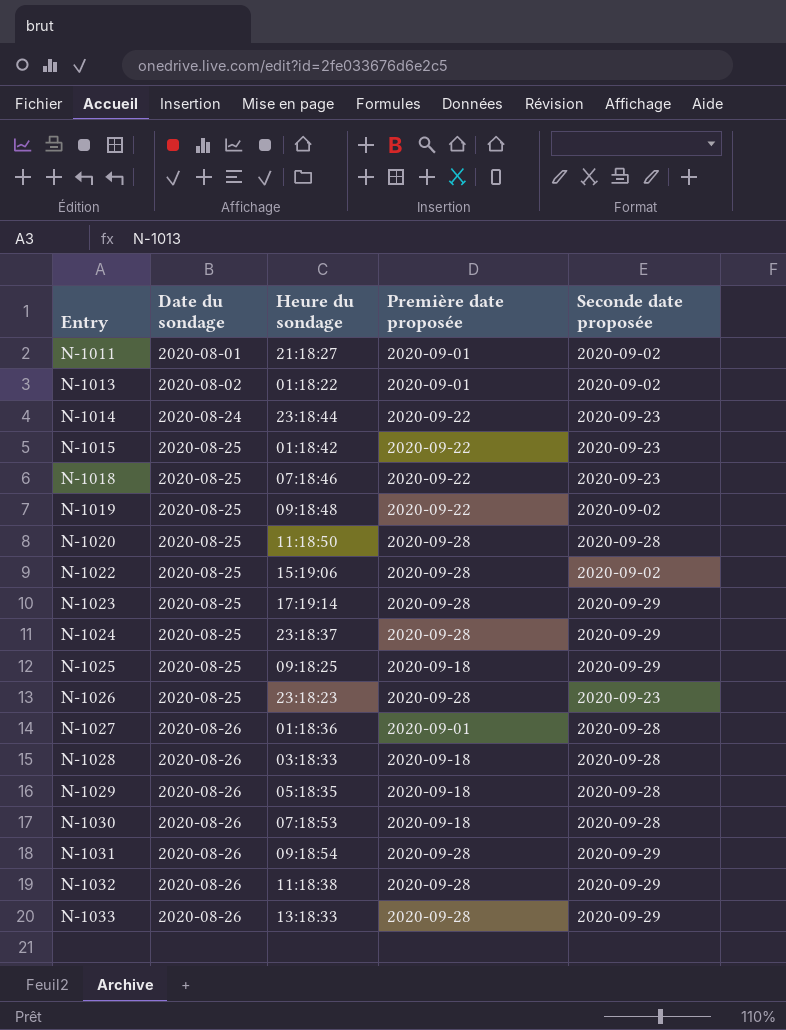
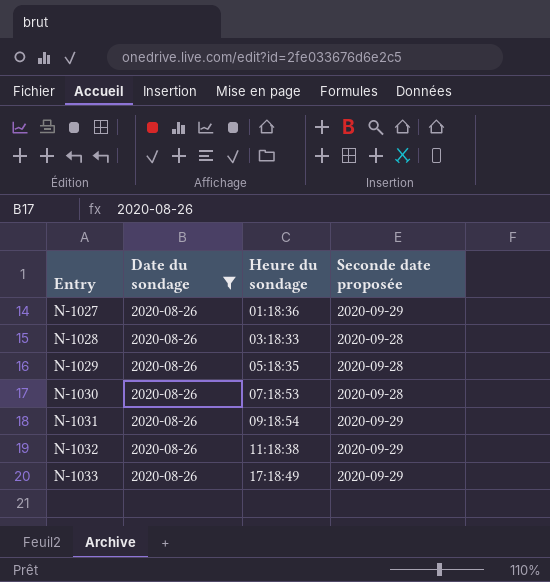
filter: none -> Date du sondage = 2020-08-26
column Première date proposée | position: 4 -> none
N-1027 | Seconde date proposée: 2020-09-28 -> 2020-09-29
N-1033 | Heure du sondage: 13:18:33 -> 17:18:49

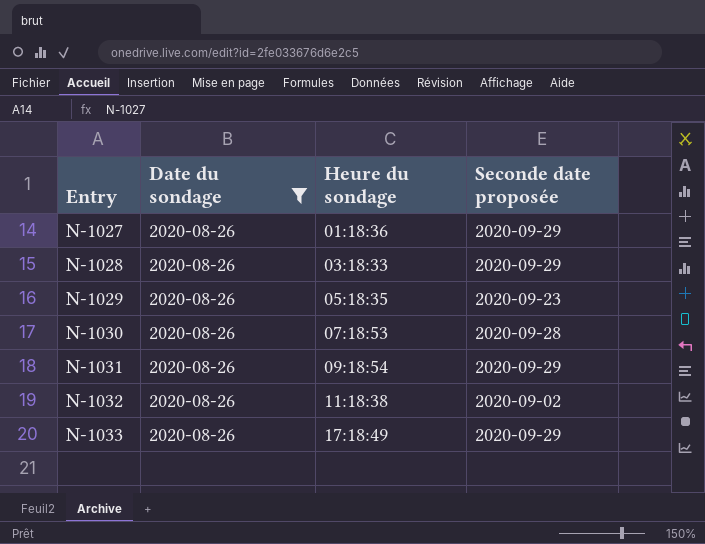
N-1028 | Seconde date proposée: 2020-09-28 -> 2020-09-29
N-1029 | Seconde date proposée: 2020-09-28 -> 2020-09-23
N-1032 | Seconde date proposée: 2020-09-29 -> 2020-09-02

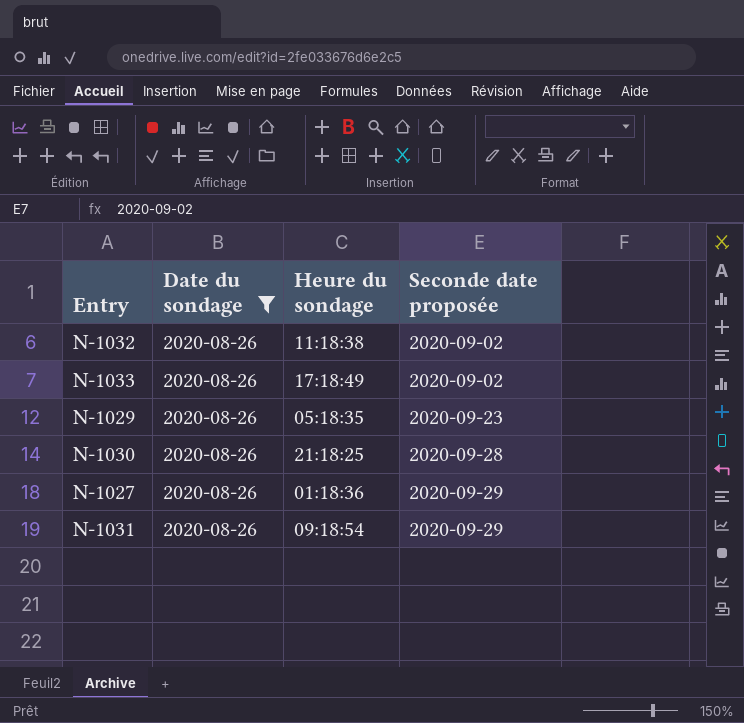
row order: Entry ascending -> Seconde date proposée ascending
row N-1028: 2020-08-26 | 03:18:33 | 2020-09-29 -> none
N-1033 | Seconde date proposée: 2020-09-29 -> 2020-09-02
N-1030 | Heure du sondage: 07:18:53 -> 21:18:25

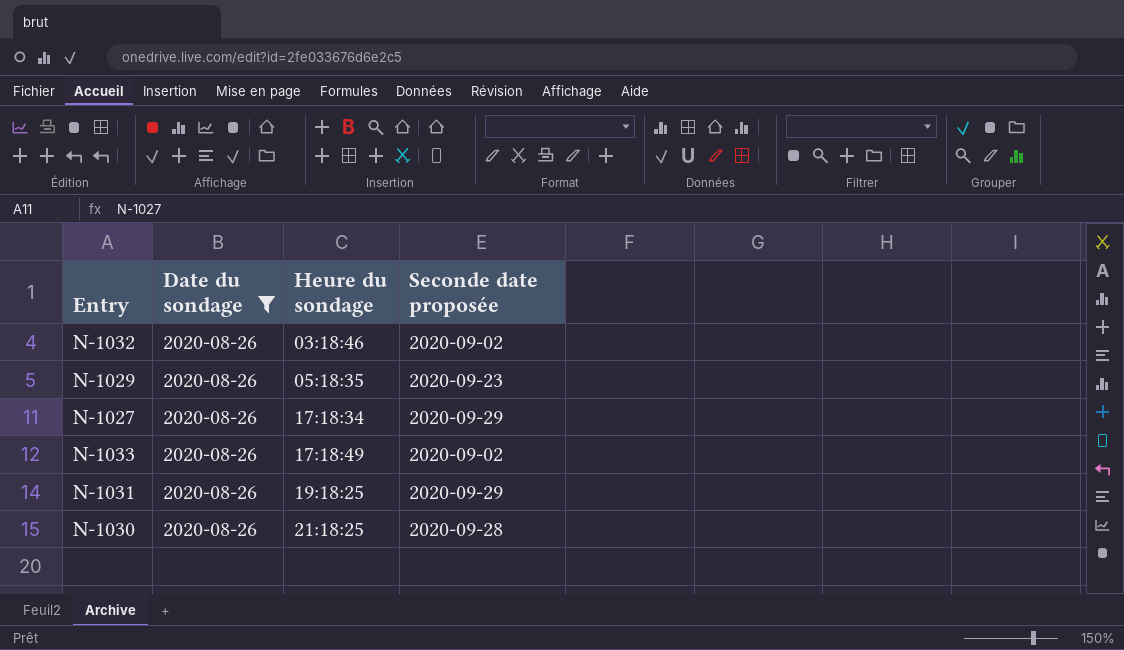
row order: Seconde date proposée ascending -> Heure du sondage ascending
N-1032 | Heure du sondage: 11:18:38 -> 03:18:46
N-1027 | Heure du sondage: 01:18:36 -> 17:18:34
N-1031 | Heure du sondage: 09:18:54 -> 19:18:25

